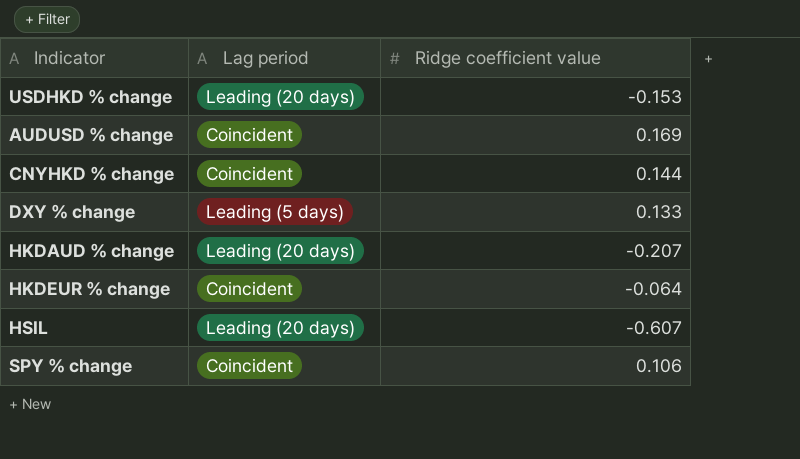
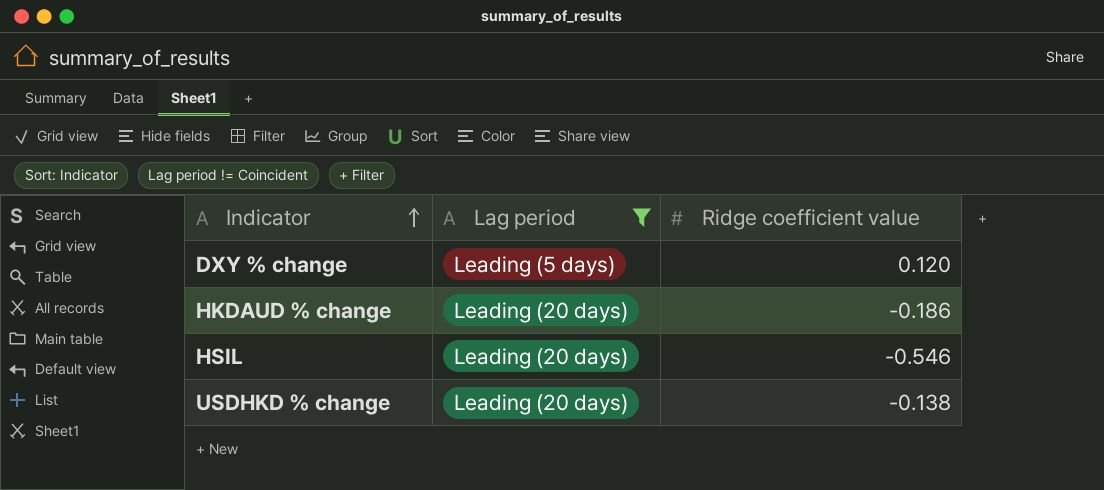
filter: none -> Lag period != Coincident
row order: none -> Indicator ascending
DXY % change | Ridge coefficient value: 0.133 -> 0.120
HKDAUD % change | Ridge coefficient value: -0.207 -> -0.186
HSIL | Ridge coefficient value: -0.607 -> -0.546
USDHKD % change | Ridge coefficient value: -0.153 -> -0.138

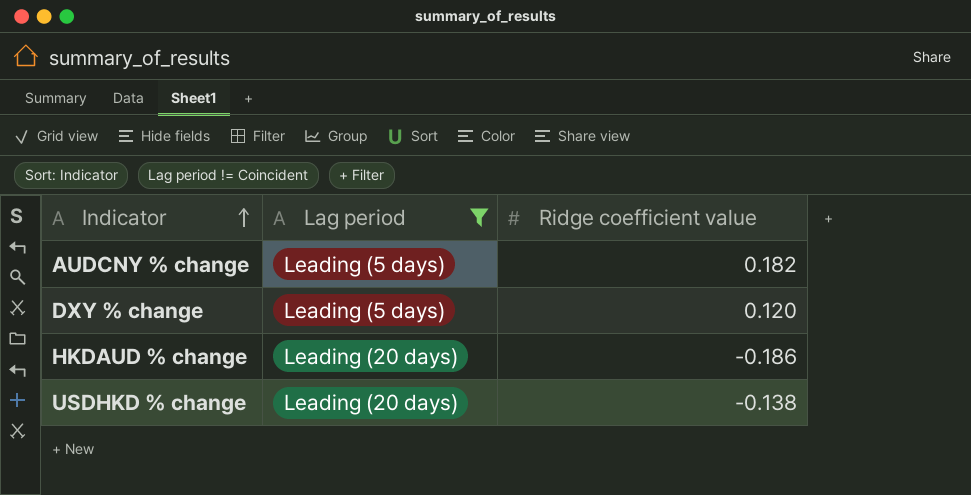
row HSIL: Leading (20 days) | -0.546 -> none
row AUDCNY % change: none -> Leading (5 days) | 0.182

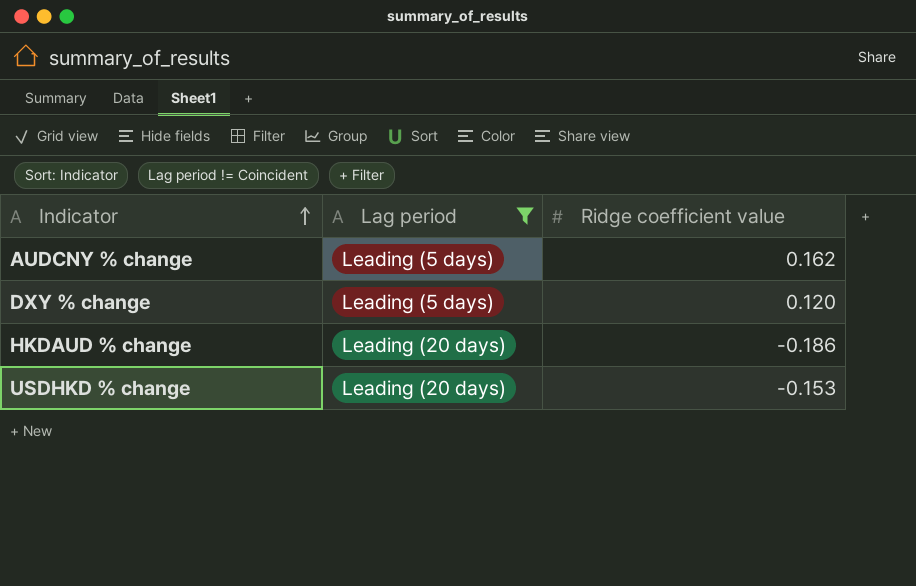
AUDCNY % change | Ridge coefficient value: 0.182 -> 0.162
USDHKD % change | Ridge coefficient value: -0.138 -> -0.153

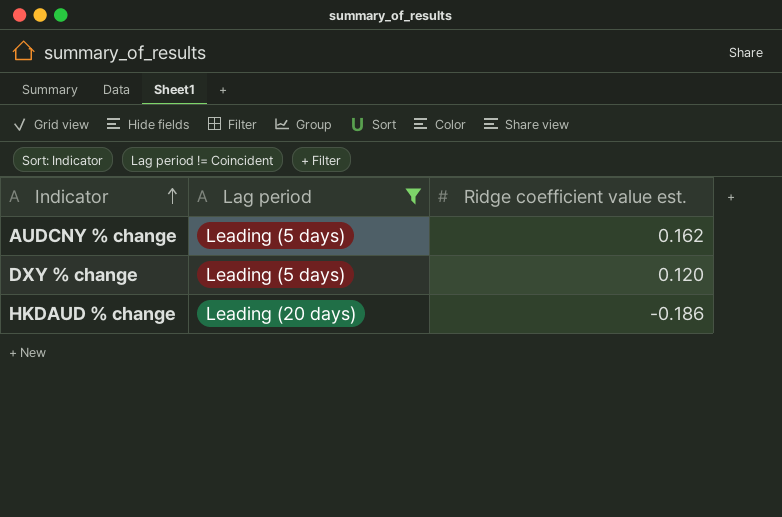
column name: Ridge coefficient value -> Ridge coefficient value est.
row USDHKD % change: Leading (20 days) | -0.153 -> none

